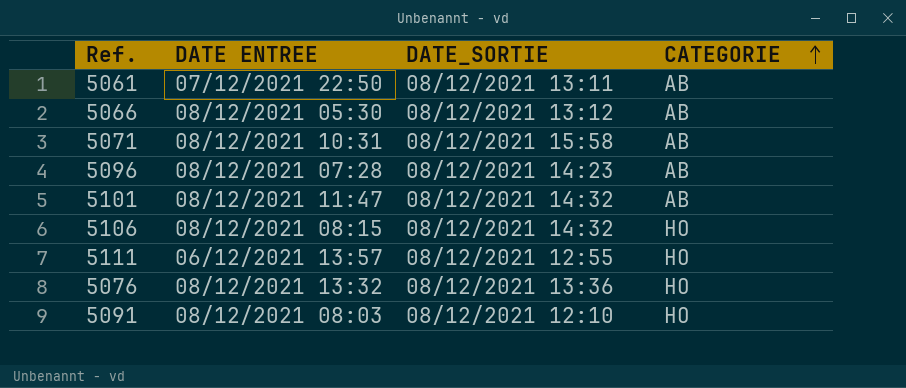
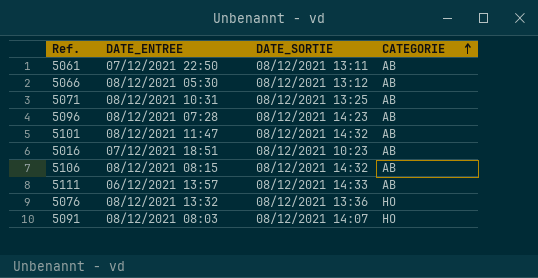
column name: DATE ENTREE -> DATE_ENTREE
5071 | DATE_SORTIE: 08/12/2021 15:58 -> 08/12/2021 13:25
row 5016: none -> 07/12/2021 18:51 | 08/12/2021 10:23 | AB
5106 | CATEGORIE: HO -> AB
5111 | DATE_SORTIE: 08/12/2021 12:55 -> 08/12/2021 14:33
5111 | CATEGORIE: HO -> AB
5091 | DATE_SORTIE: 08/12/2021 12:10 -> 08/12/2021 14:07

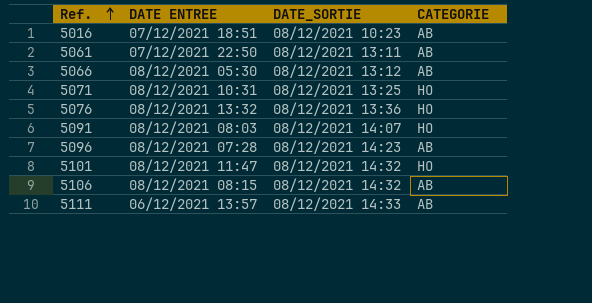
row order: CATEGORIE ascending -> Ref. ascending
column name: DATE_ENTREE -> DATE ENTREE
5071 | CATEGORIE: AB -> HO
5101 | CATEGORIE: AB -> HO

